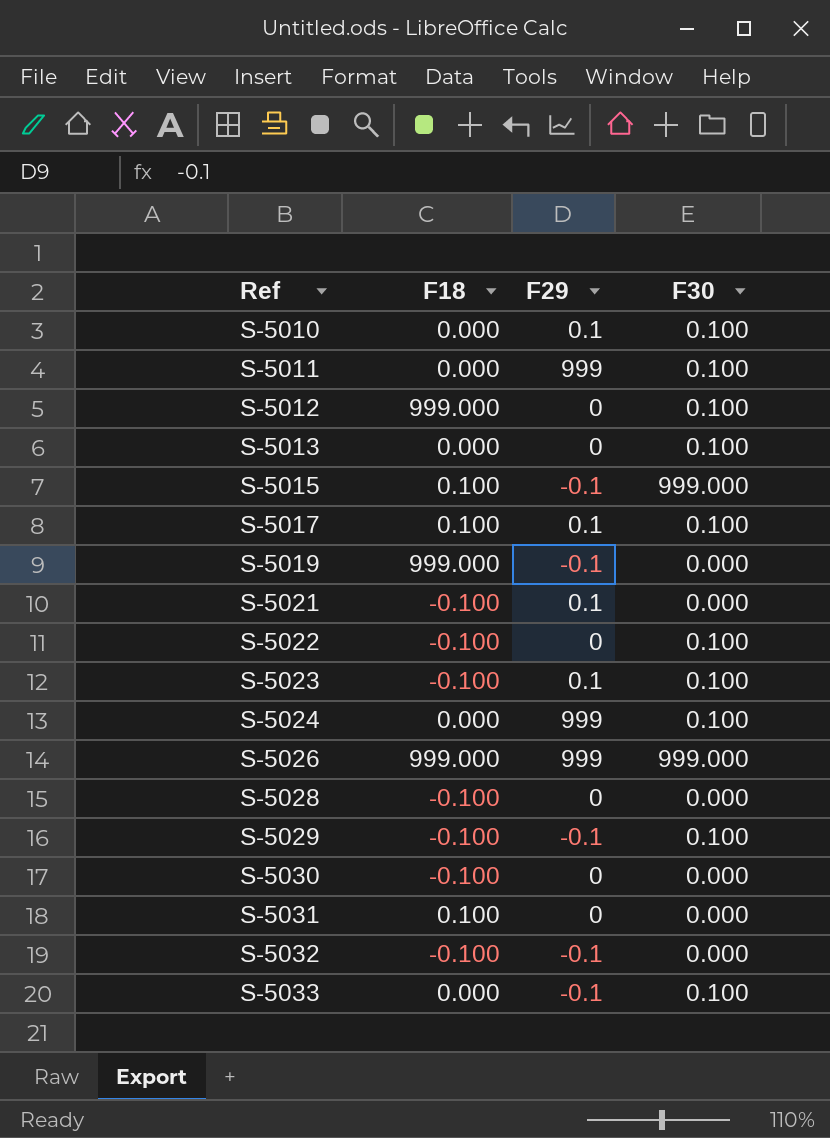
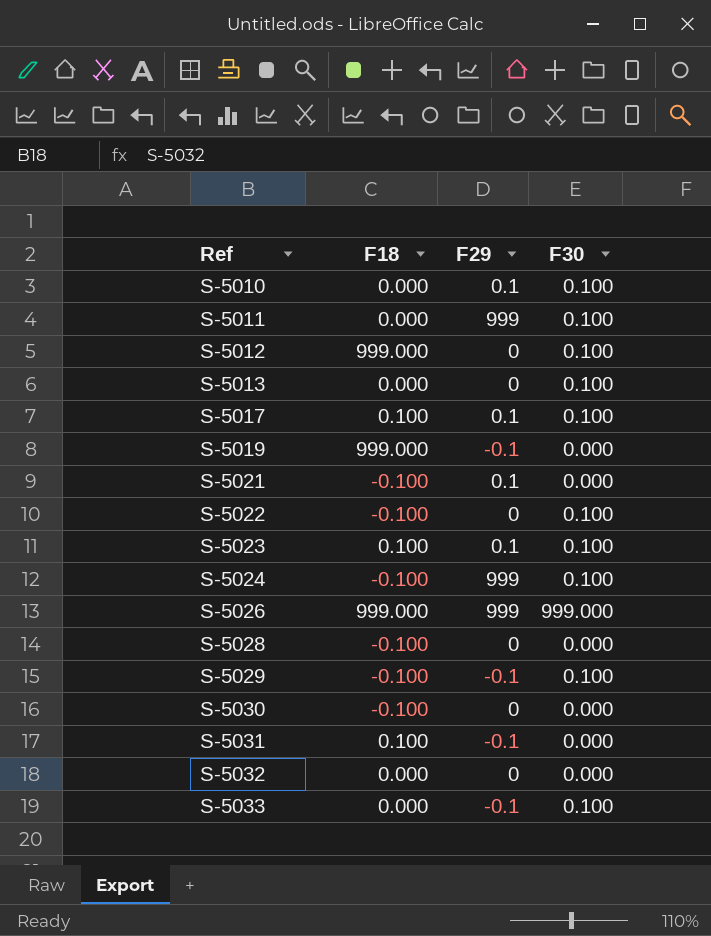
row S-5015: 0.100 | -0.1 | 999.000 -> none
S-5023 | F18: -0.100 -> 0.100
S-5024 | F18: 0.000 -> -0.100
S-5031 | F29: 0 -> -0.1
S-5032 | F18: -0.100 -> 0.000
S-5032 | F29: -0.1 -> 0

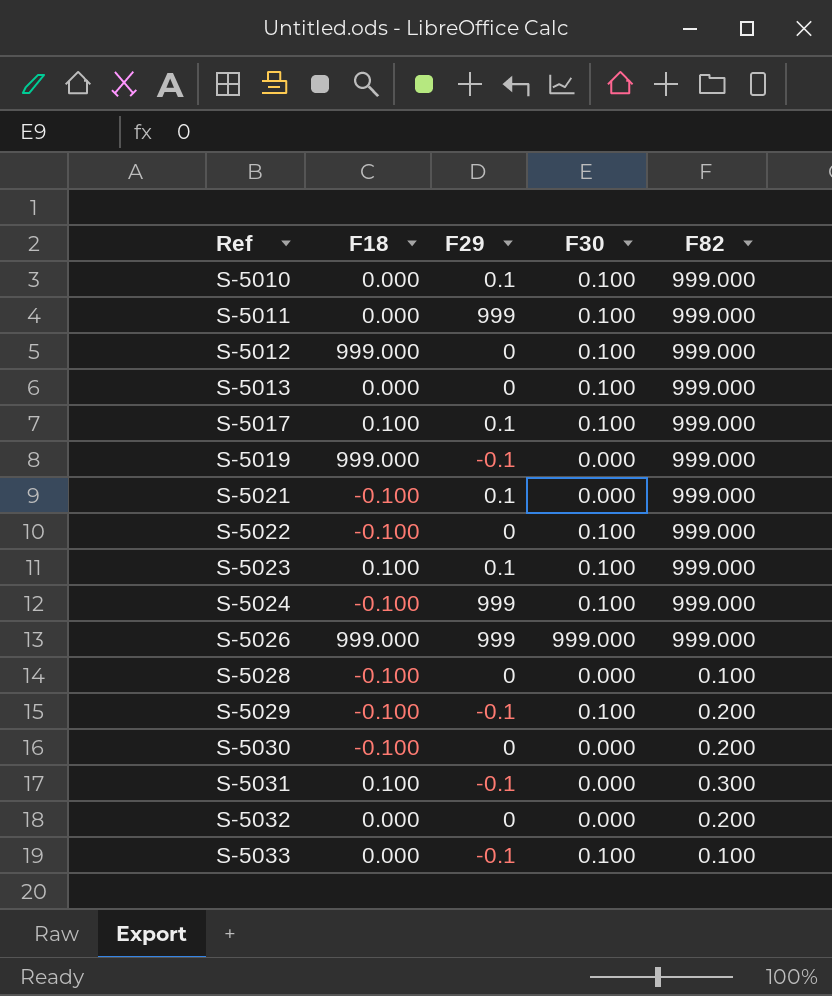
column F82 | position: none -> 5

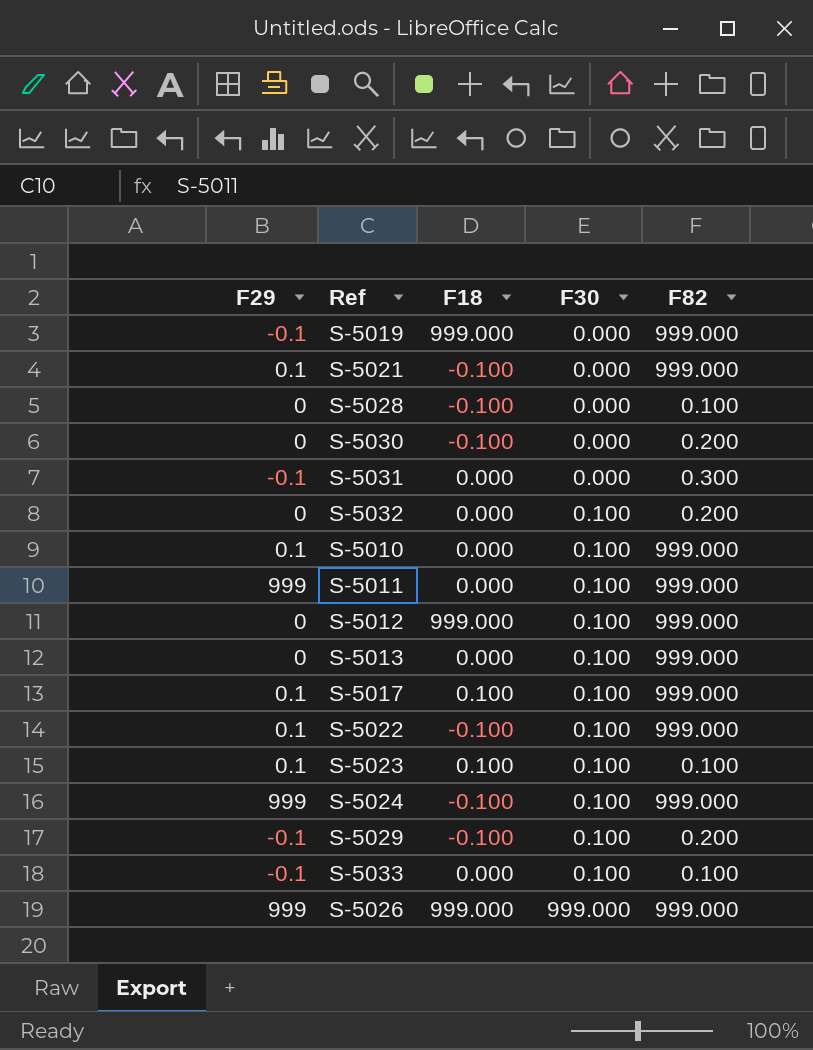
row order: Ref ascending -> F30 ascending
column F29 | position: 3 -> 1
S-5031 | F18: 0.100 -> 0.000
S-5032 | F30: 0.000 -> 0.100
S-5022 | F29: 0 -> 0.1
S-5023 | F82: 999.000 -> 0.100

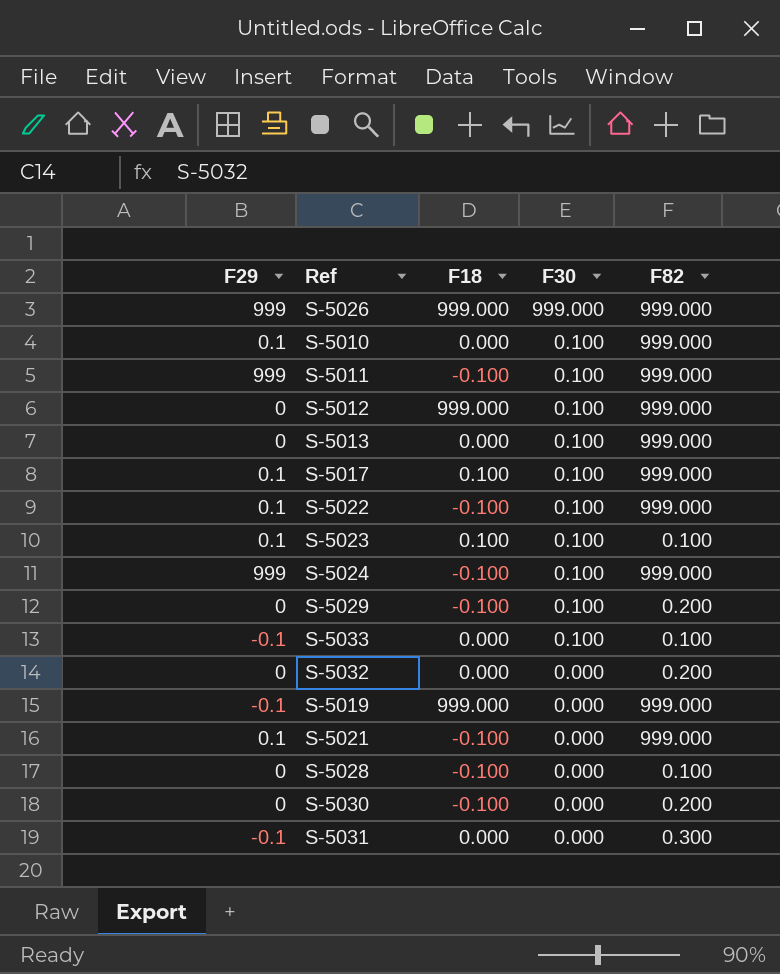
row order: F30 ascending -> F30 descending
S-5011 | F18: 0.000 -> -0.100
S-5029 | F29: -0.1 -> 0
S-5032 | F30: 0.100 -> 0.000

